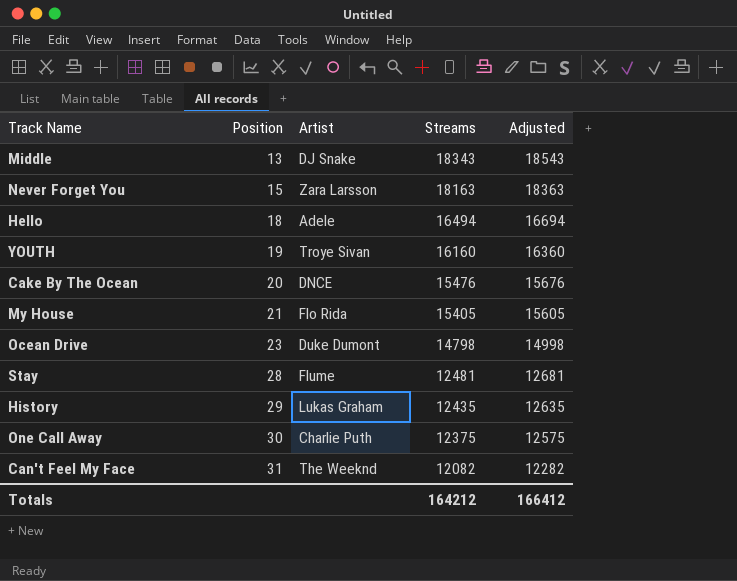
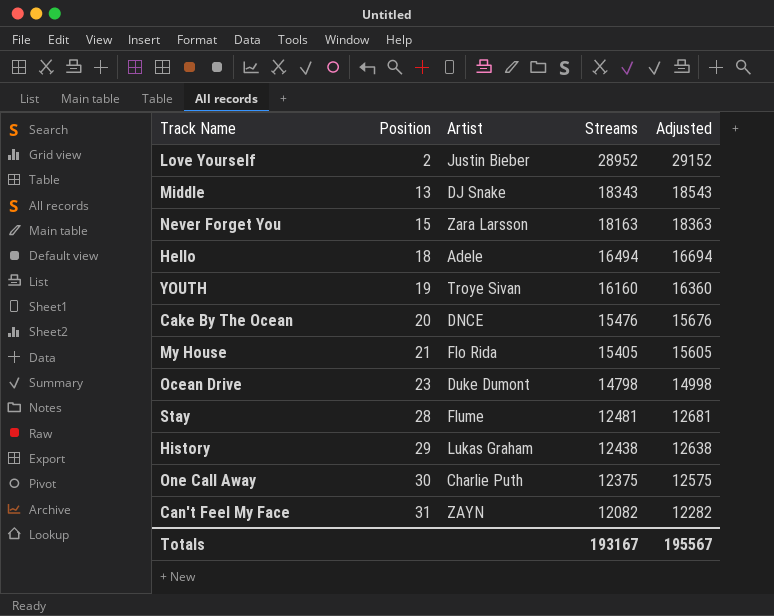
row Love Yourself: none -> 2 | Justin Bieber | 28952 | 29152
History | Streams: 12435 -> 12438
History | Adjusted: 12635 -> 12638
Can't Feel My Face | Artist: The Weeknd -> ZAYN
Totals | Streams: 164212 -> 193167
Totals | Adjusted: 166412 -> 195567

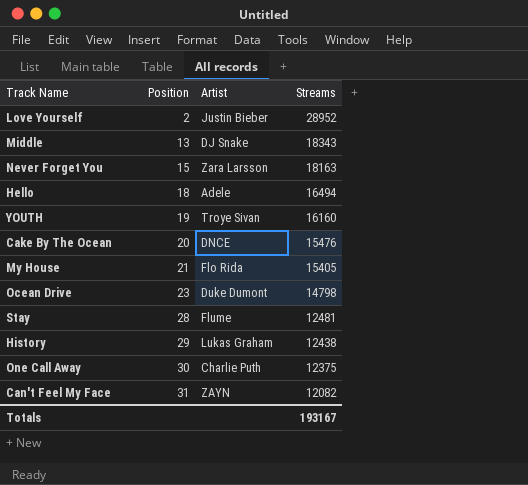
column Adjusted | formula: [Streams] + 200 -> none

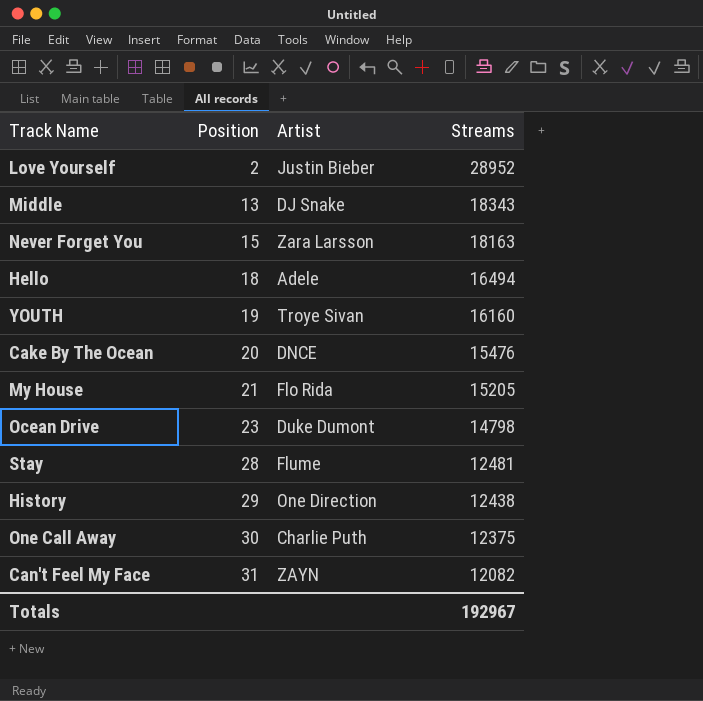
My House | Streams: 15405 -> 15205
History | Artist: Lukas Graham -> One Direction
Totals | Streams: 193167 -> 192967

